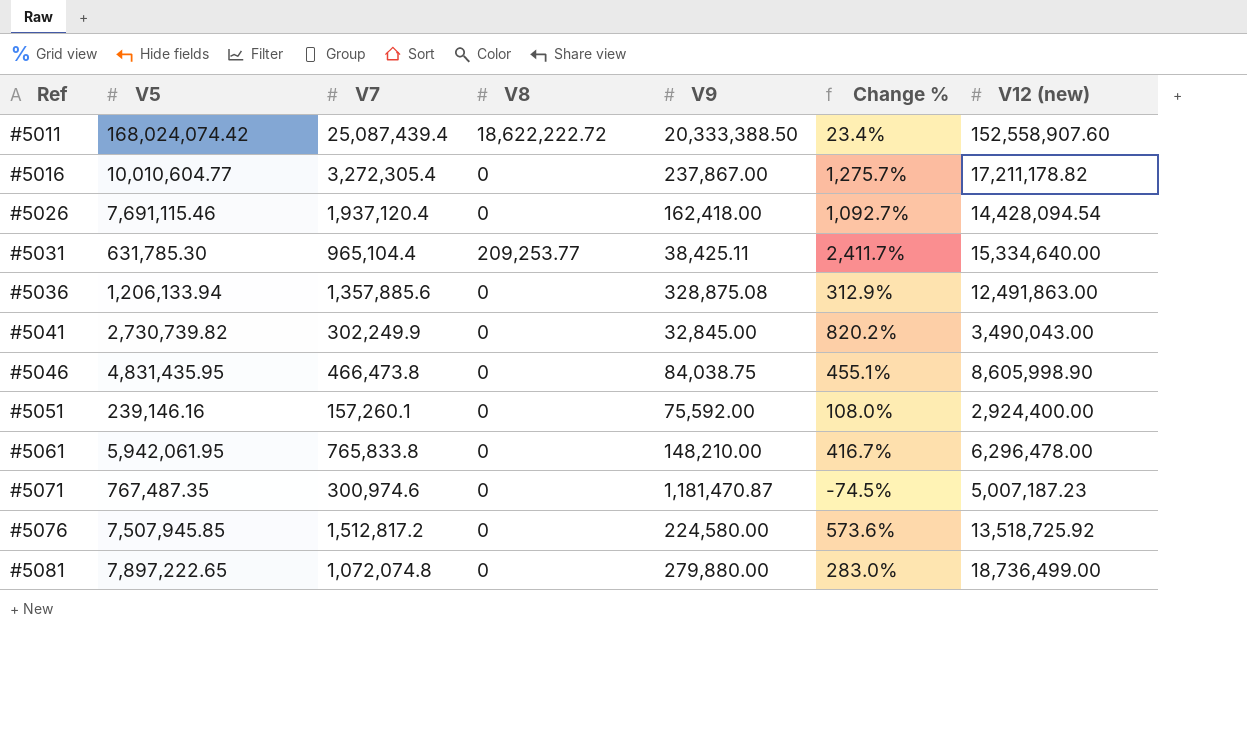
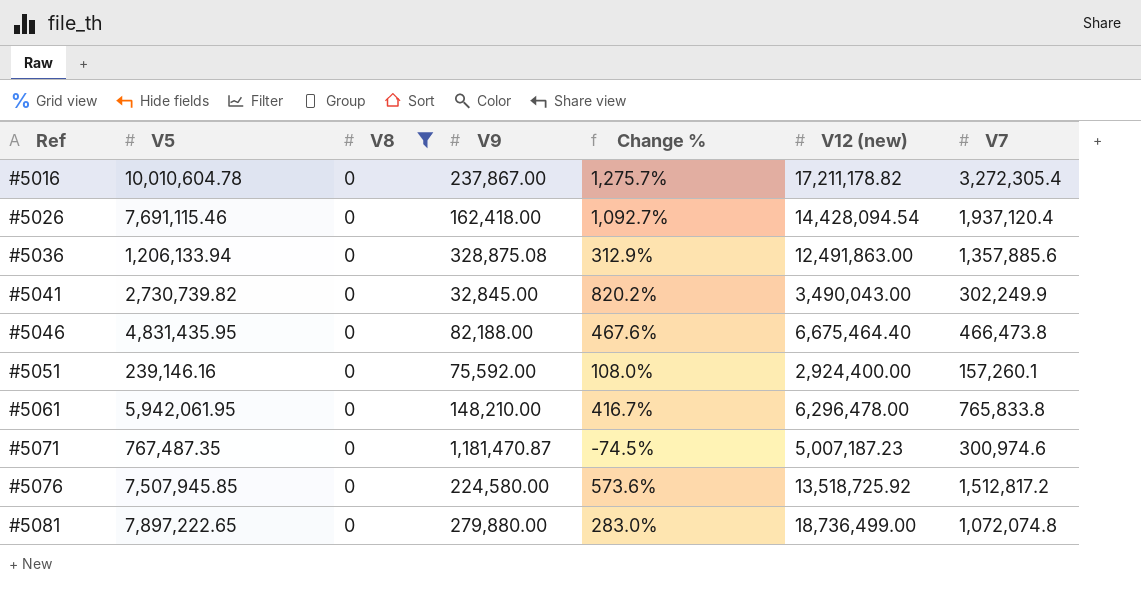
filter: none -> V8 = 0
column V7 | position: 3 -> 7
#5016 | V5: 10,010,604.77 -> 10,010,604.78
#5046 | V9: 84,038.75 -> 82,188.00
#5046 | Change %: 455.1% -> 467.6%
#5046 | V12 (new): 8,605,998.90 -> 6,675,464.40

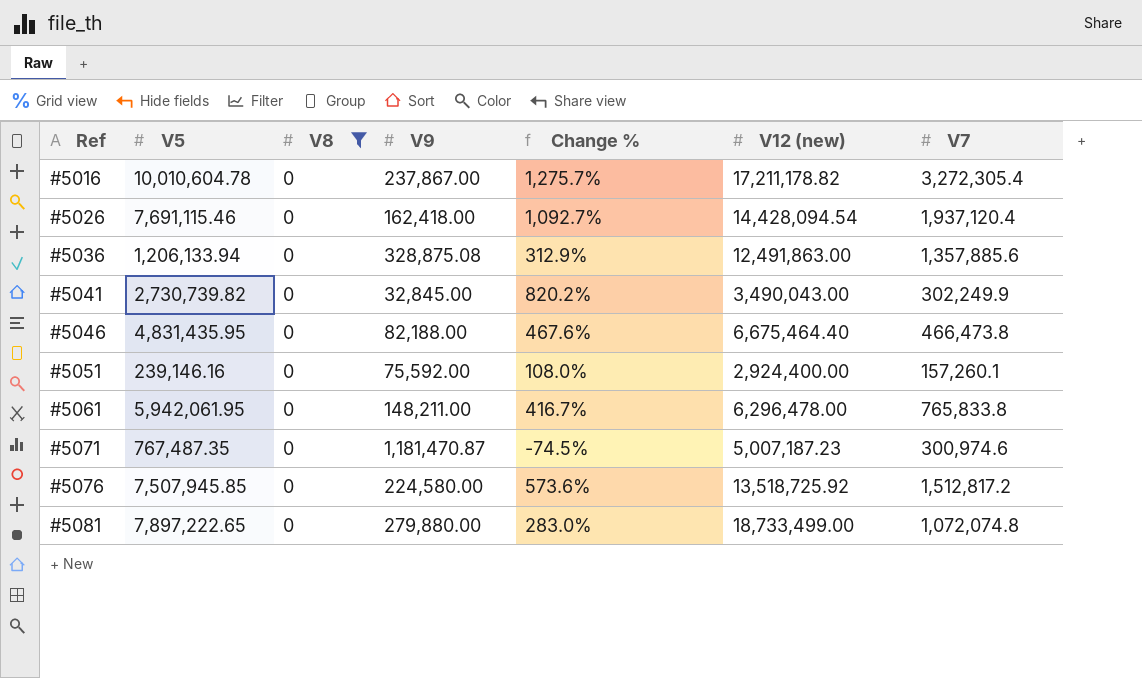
#5061 | V9: 148,210.00 -> 148,211.00
#5081 | V12 (new): 18,736,499.00 -> 18,733,499.00

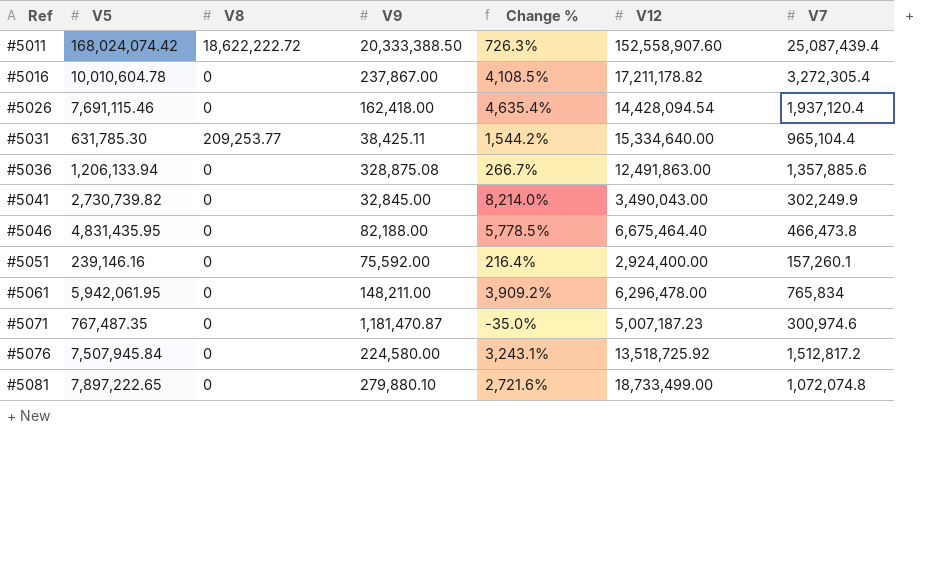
filter: V8 = 0 -> none
column Change % | formula: ([V7] - [V9]) / [V9] -> ([V5] - [V9]) / [V9]
column name: V12 (new) -> V12
#5061 | V7: 765,833.8 -> 765,834
#5076 | V5: 7,507,945.85 -> 7,507,945.84
#5081 | V9: 279,880.00 -> 279,880.10

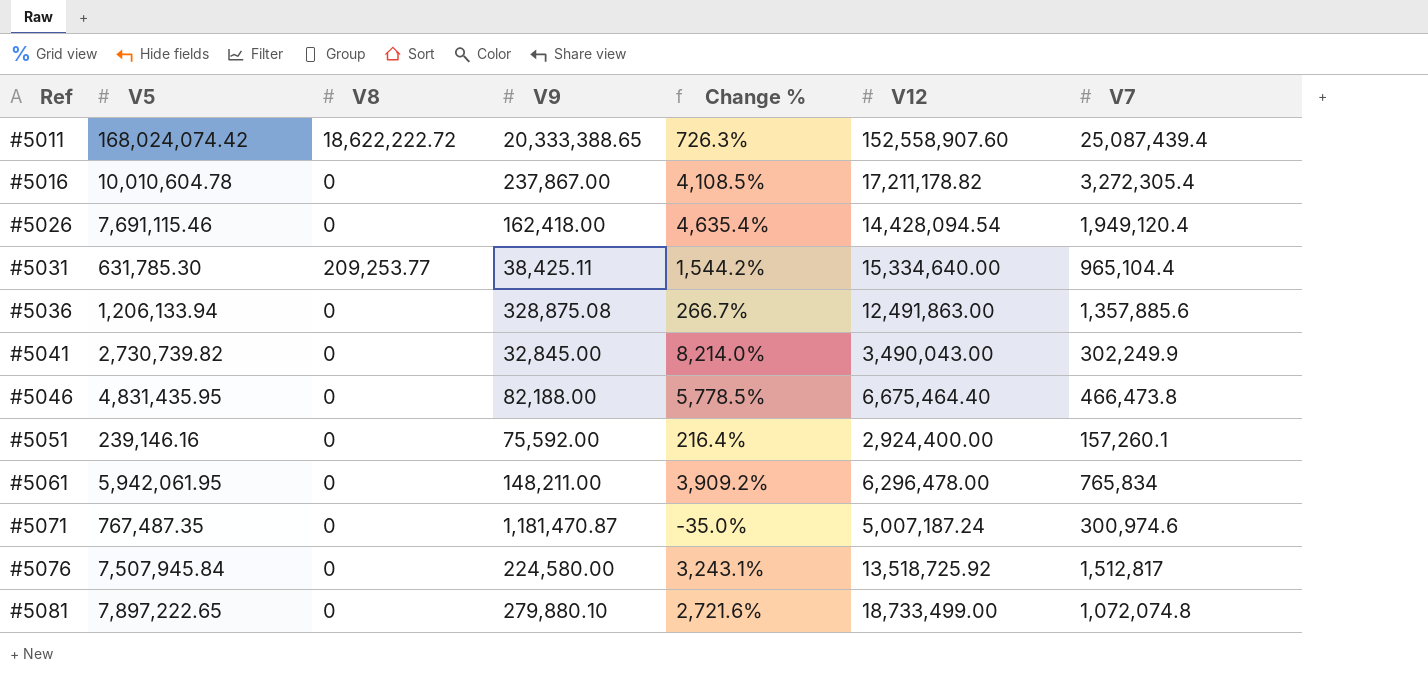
#5011 | V9: 20,333,388.50 -> 20,333,388.65
#5026 | V7: 1,937,120.4 -> 1,949,120.4
#5071 | V12: 5,007,187.23 -> 5,007,187.24
#5076 | V7: 1,512,817.2 -> 1,512,817

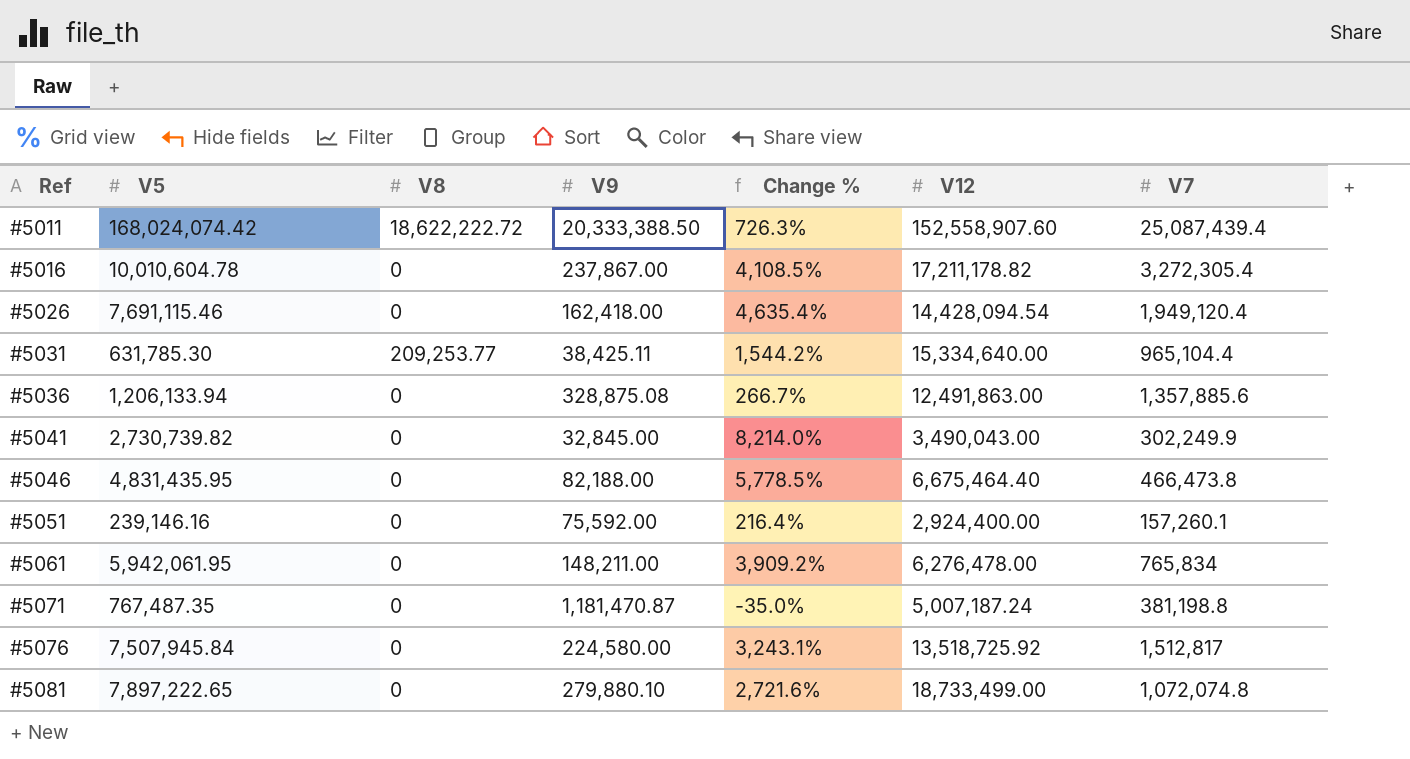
#5011 | V9: 20,333,388.65 -> 20,333,388.50
#5061 | V12: 6,296,478.00 -> 6,276,478.00
#5071 | V7: 300,974.6 -> 381,198.8

